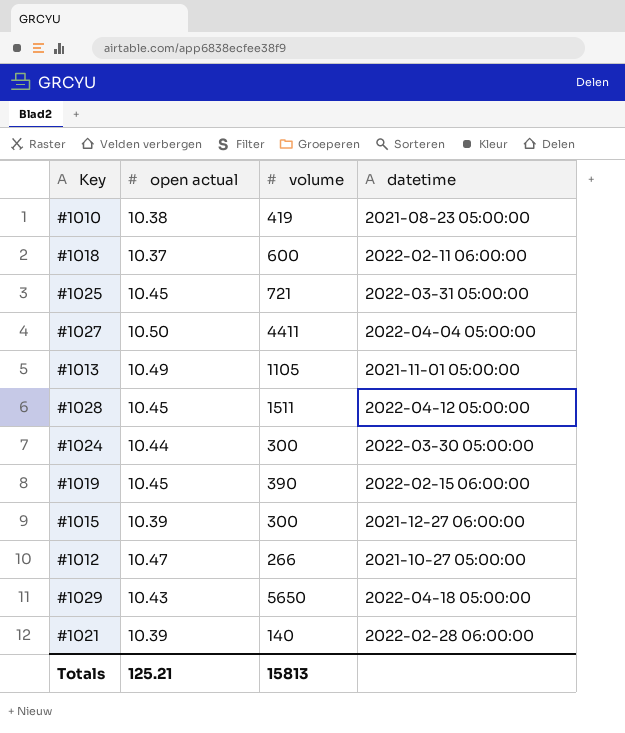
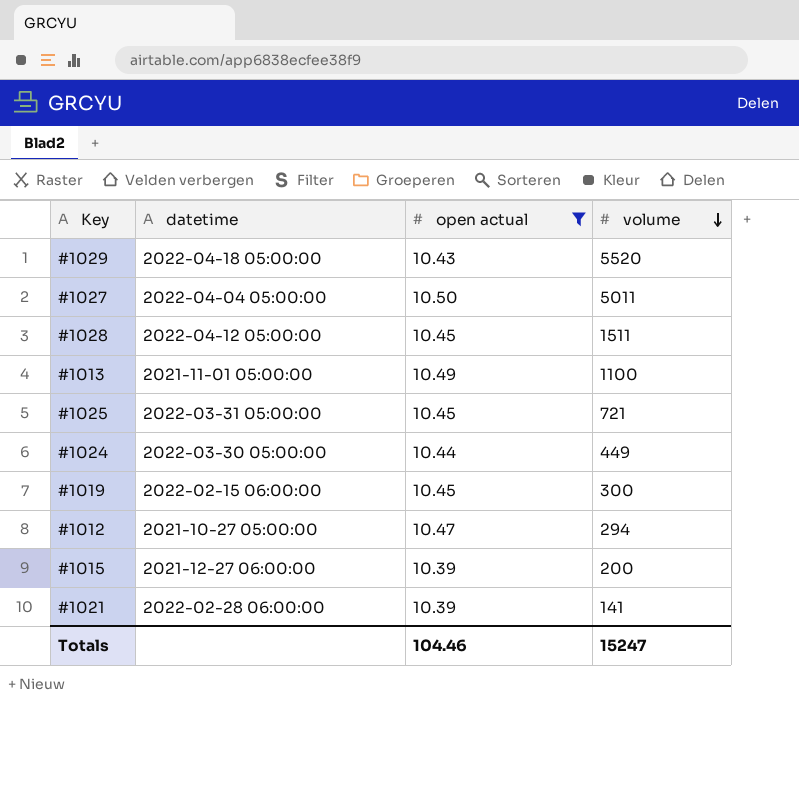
filter: none -> open actual >= 10.39
row order: none -> volume descending
column datetime | position: 4 -> 2
#1029 | volume: 5650 -> 5520
#1027 | volume: 4411 -> 5011
#1013 | volume: 1105 -> 1100
#1024 | volume: 300 -> 449
#1019 | volume: 390 -> 300
#1012 | volume: 266 -> 294
#1015 | volume: 300 -> 200
#1021 | volume: 140 -> 141
Totals | open actual: 125.21 -> 104.46
Totals | volume: 15813 -> 15247

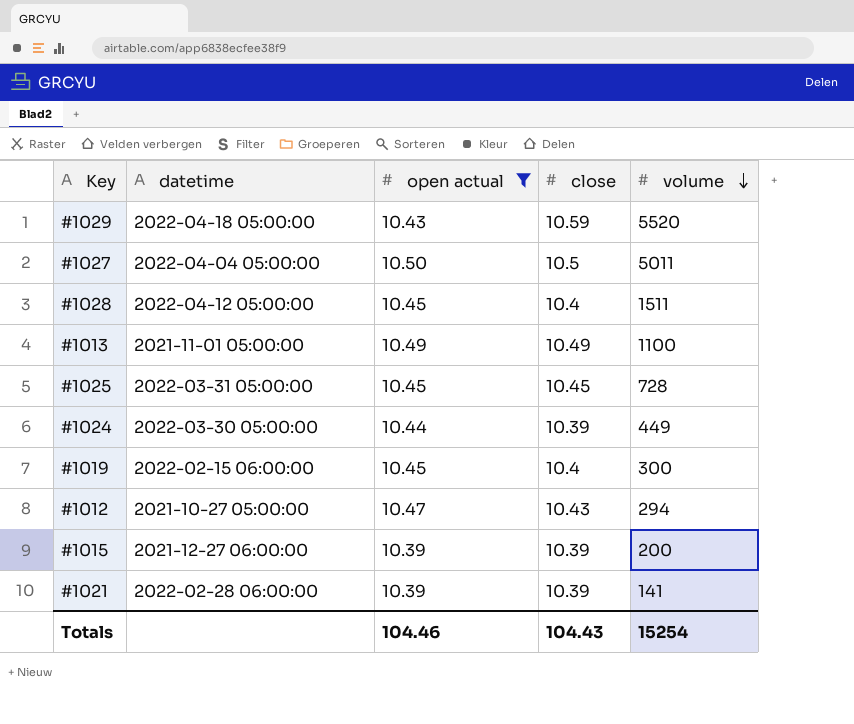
column close | position: none -> 4
#1025 | volume: 721 -> 728
Totals | volume: 15247 -> 15254

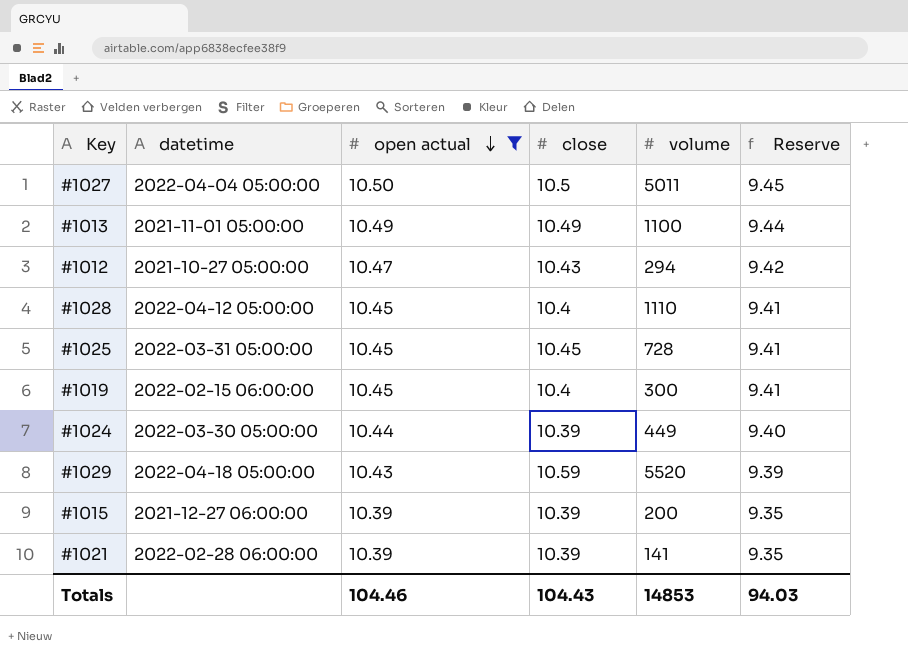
row order: volume descending -> open actual descending
column Reserve | formula: none -> [open actual] * 0.9
#1028 | volume: 1511 -> 1110
Totals | volume: 15254 -> 14853

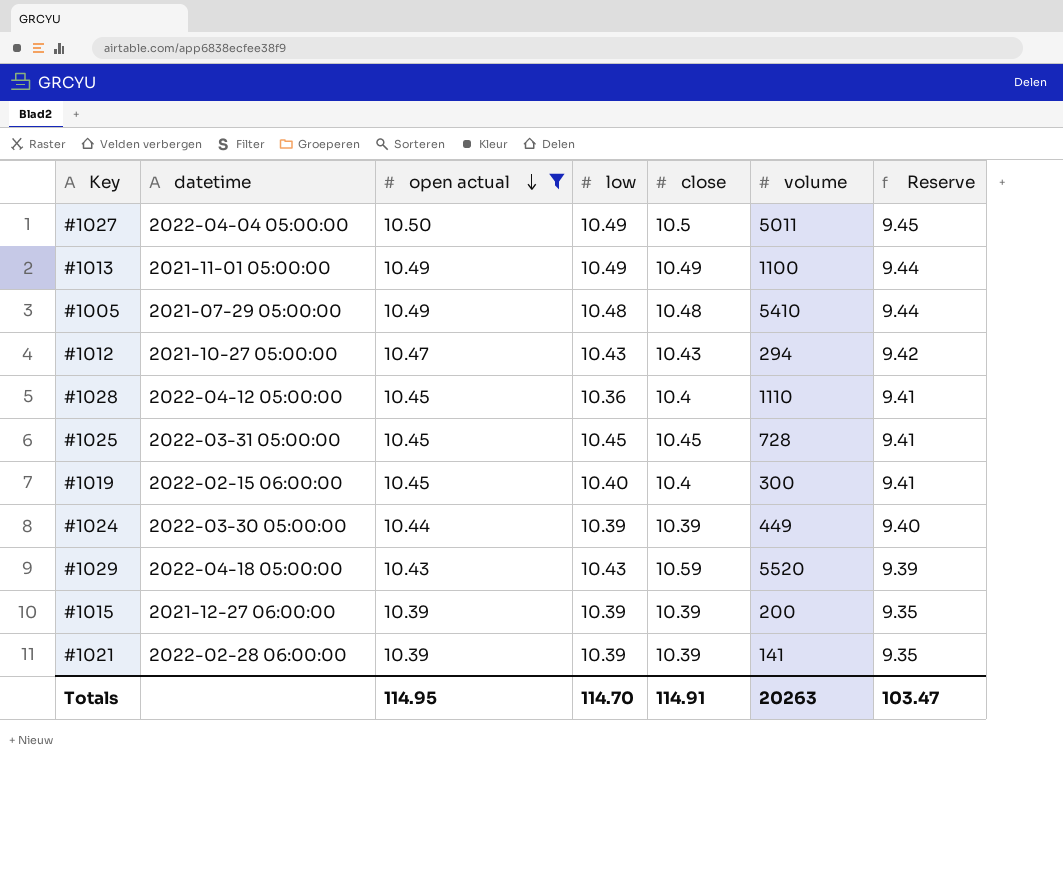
column low | position: none -> 4
row #1005: none -> 2021-07-29 05:00:00 | 10.49 | 10.48 | 10.48 | 5410 | 9.44
Totals | open actual: 104.46 -> 114.95
Totals | close: 104.43 -> 114.91
Totals | volume: 14853 -> 20263
Totals | Reserve: 94.03 -> 103.47

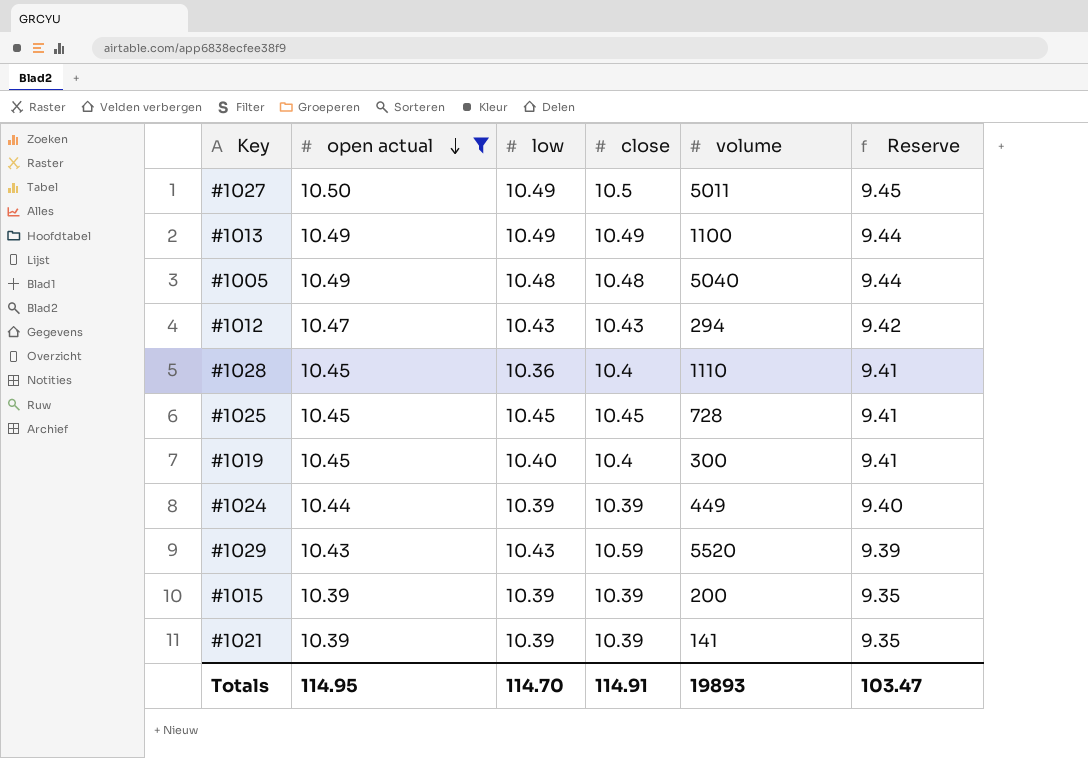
column datetime | position: 2 -> none
#1005 | volume: 5410 -> 5040
Totals | volume: 20263 -> 19893

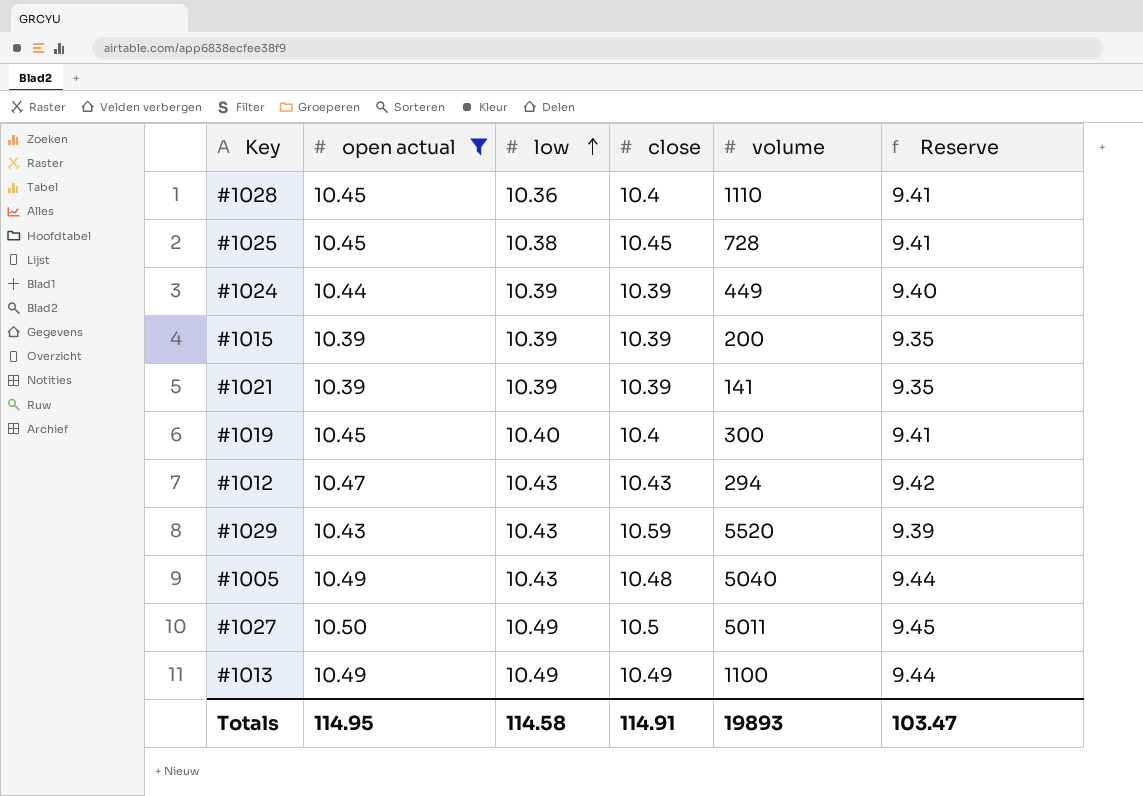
row order: open actual descending -> low ascending
#1025 | low: 10.45 -> 10.38
#1005 | low: 10.48 -> 10.43
Totals | low: 114.70 -> 114.58

